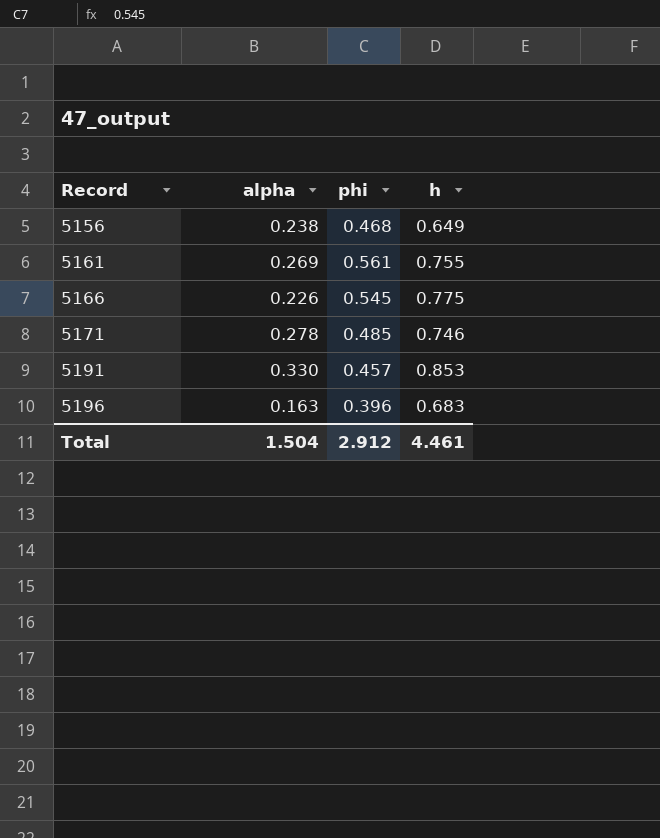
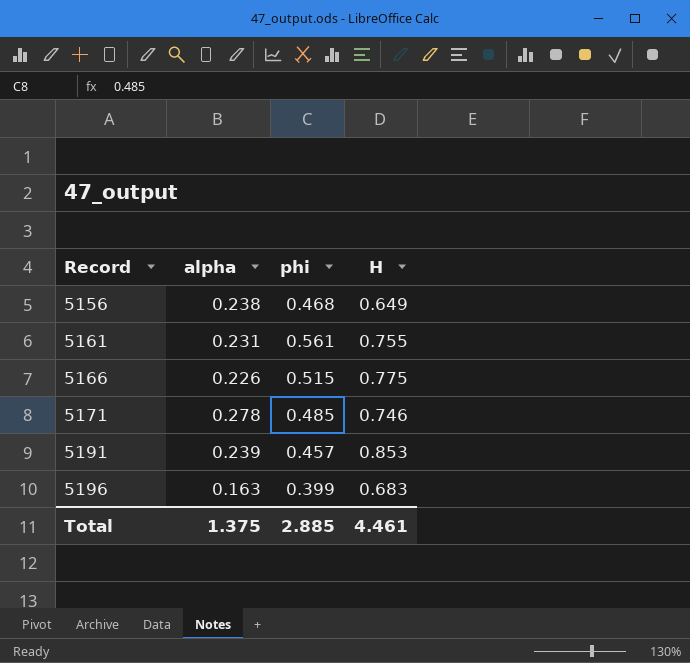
column name: h -> H
5161 | alpha: 0.269 -> 0.231
5166 | phi: 0.545 -> 0.515
5191 | alpha: 0.330 -> 0.239
5196 | phi: 0.396 -> 0.399
Total | alpha: 1.504 -> 1.375
Total | phi: 2.912 -> 2.885

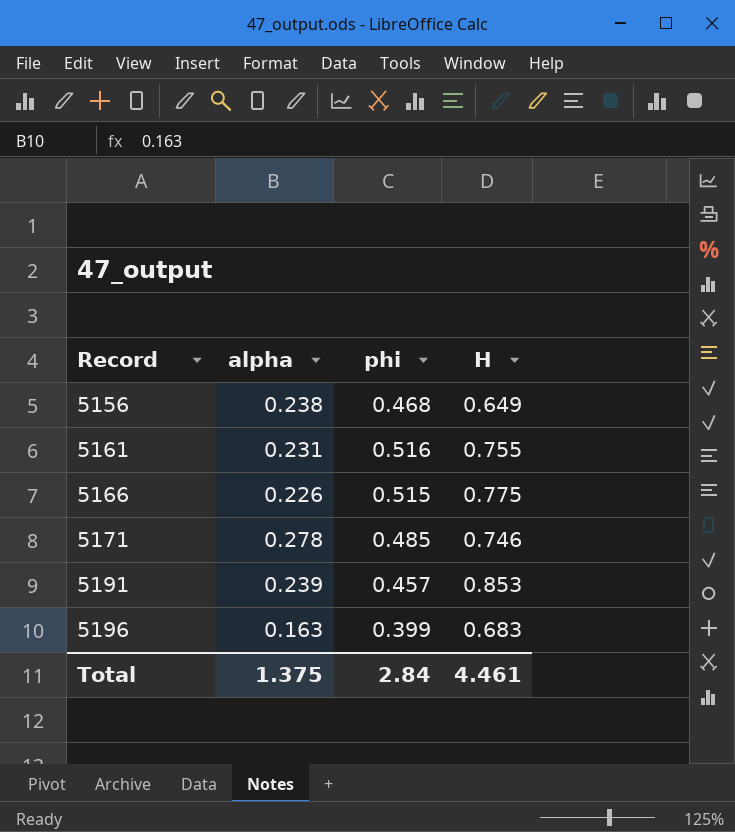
5161 | phi: 0.561 -> 0.516
Total | phi: 2.885 -> 2.84

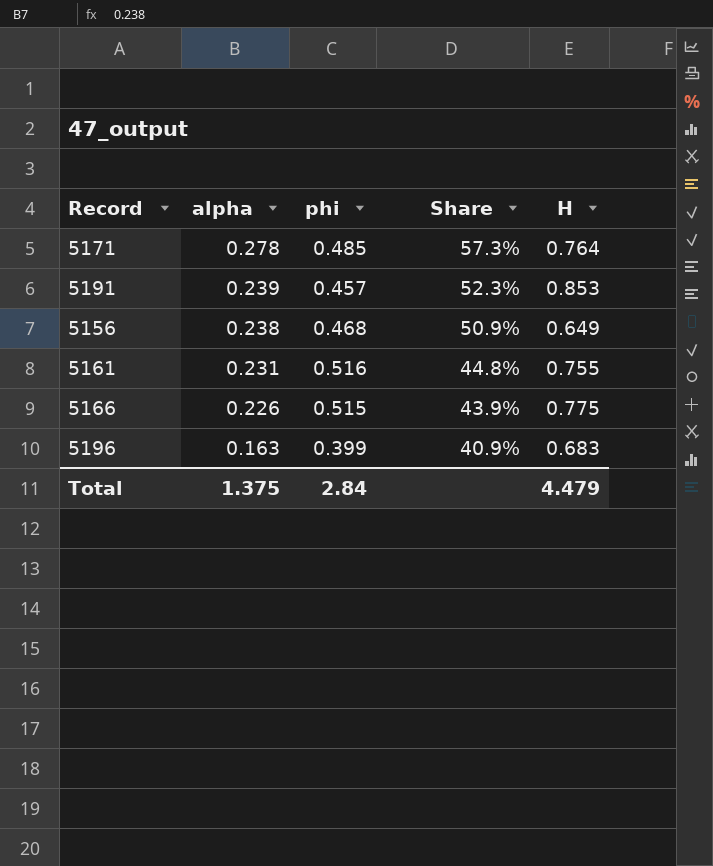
row order: Record ascending -> alpha descending
column Share | formula: none -> [alpha] / [phi]
5171 | H: 0.746 -> 0.764
Total | H: 4.461 -> 4.479

